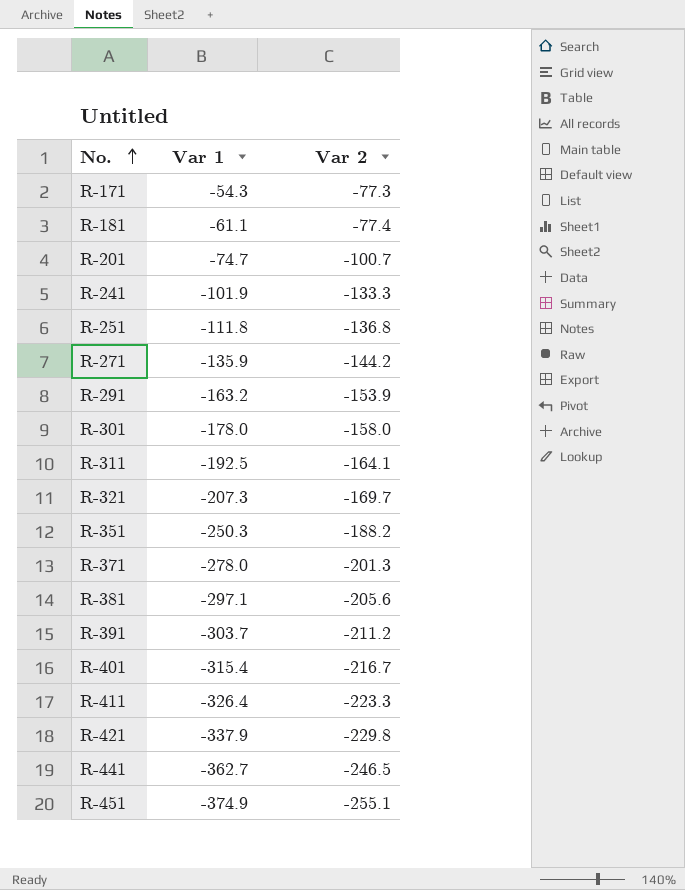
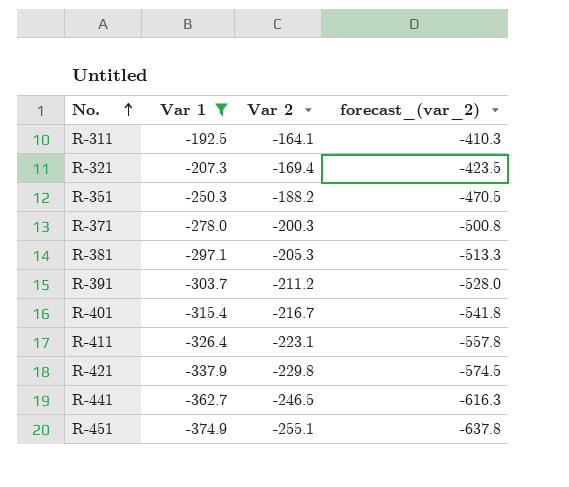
filter: none -> Var 1 <= -192.5
column forecast_(var_2) | formula: none -> [Var 2] * 2.5
R-321 | Var 2: -169.7 -> -169.4
R-371 | Var 2: -201.3 -> -200.3
R-381 | Var 2: -205.6 -> -205.3
R-411 | Var 2: -223.3 -> -223.1

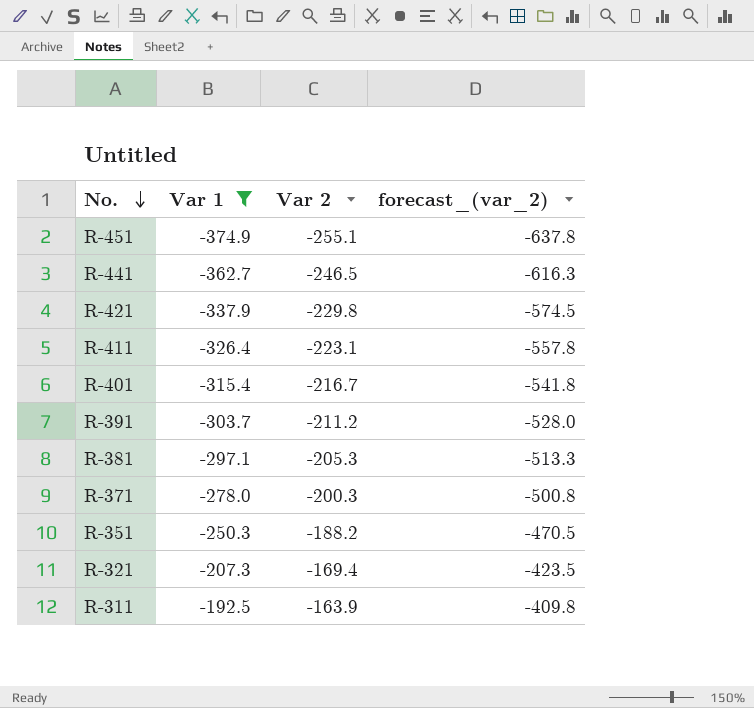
row order: No. ascending -> No. descending
R-311 | Var 2: -164.1 -> -163.9
R-311 | forecast_(var_2): -410.3 -> -409.8

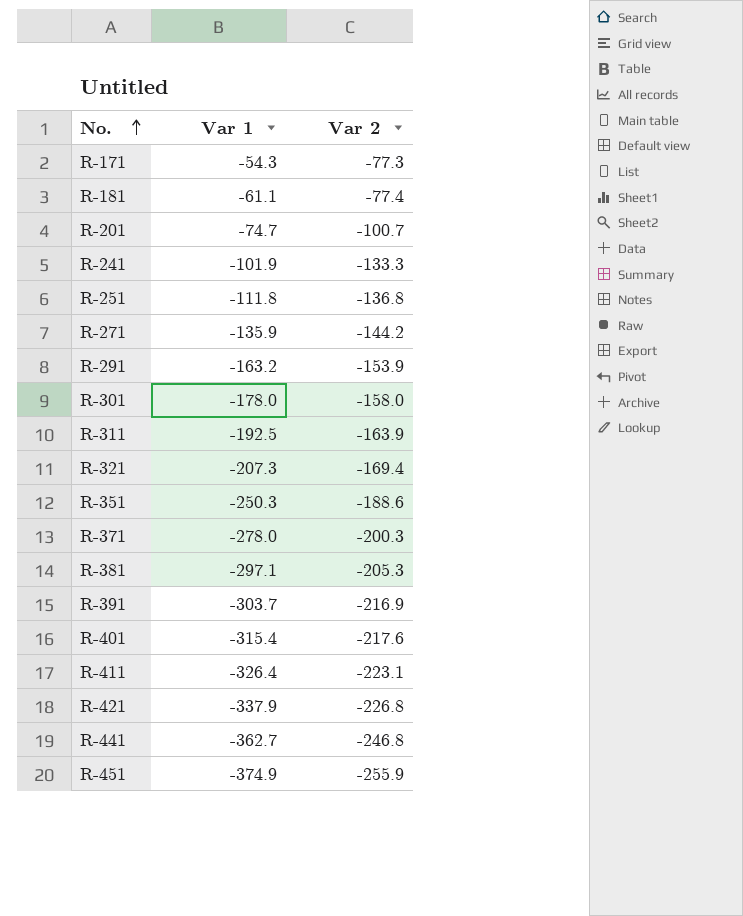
filter: Var 1 <= -192.5 -> none
row order: No. descending -> No. ascending
column forecast_(var_2) | formula: [Var 2] * 2.5 -> none
R-351 | Var 2: -188.2 -> -188.6
R-391 | Var 2: -211.2 -> -216.9
R-401 | Var 2: -216.7 -> -217.6
R-421 | Var 2: -229.8 -> -226.8
R-441 | Var 2: -246.5 -> -246.8
R-451 | Var 2: -255.1 -> -255.9

